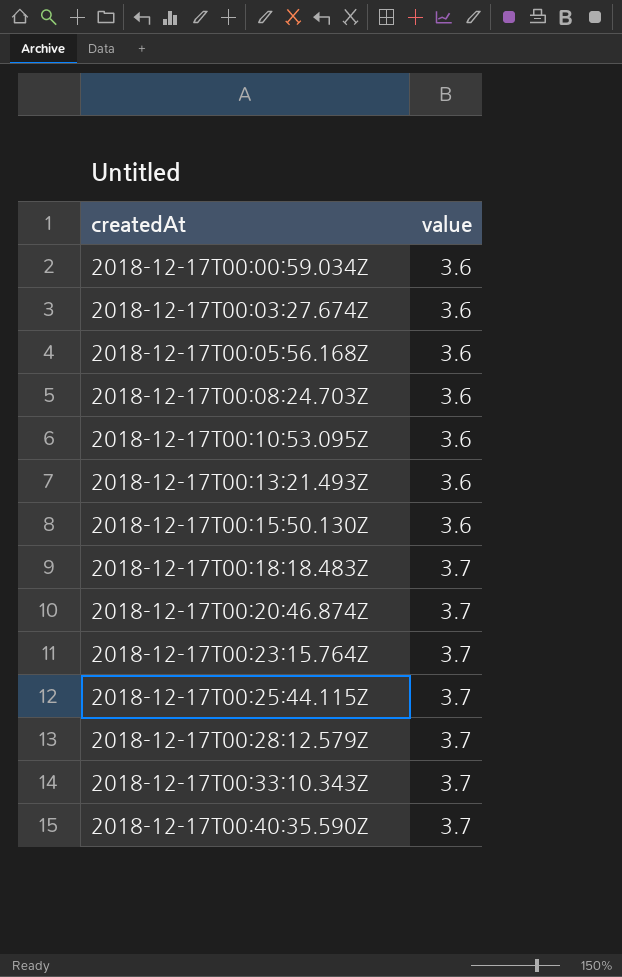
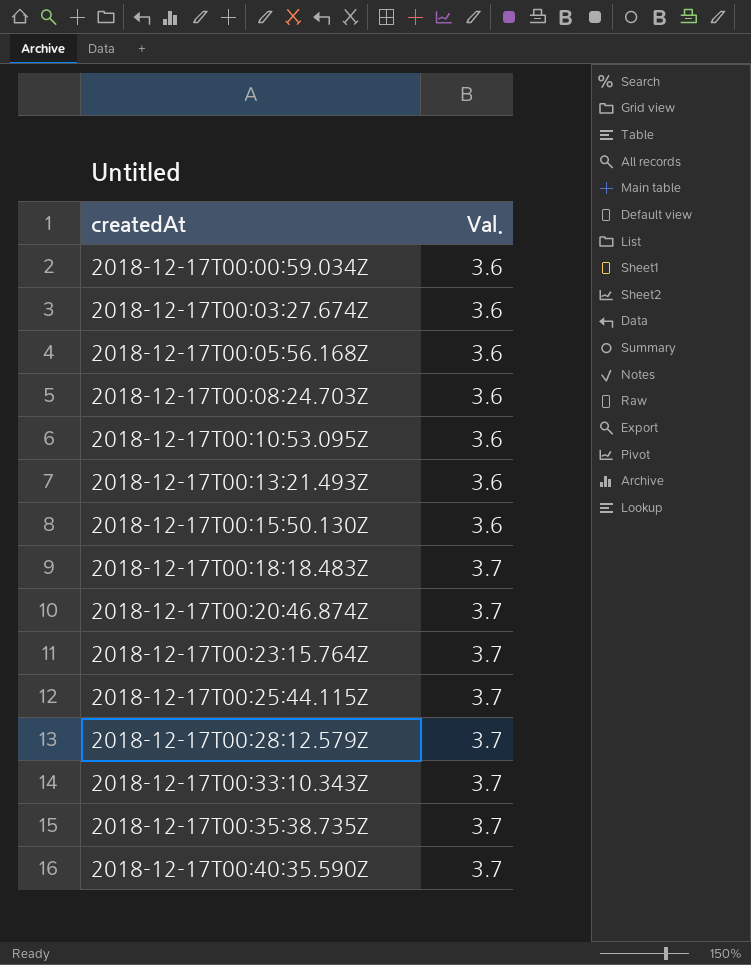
column name: value -> Val.
row 2018-12-17T00:35:38.735Z: none -> 3.7

